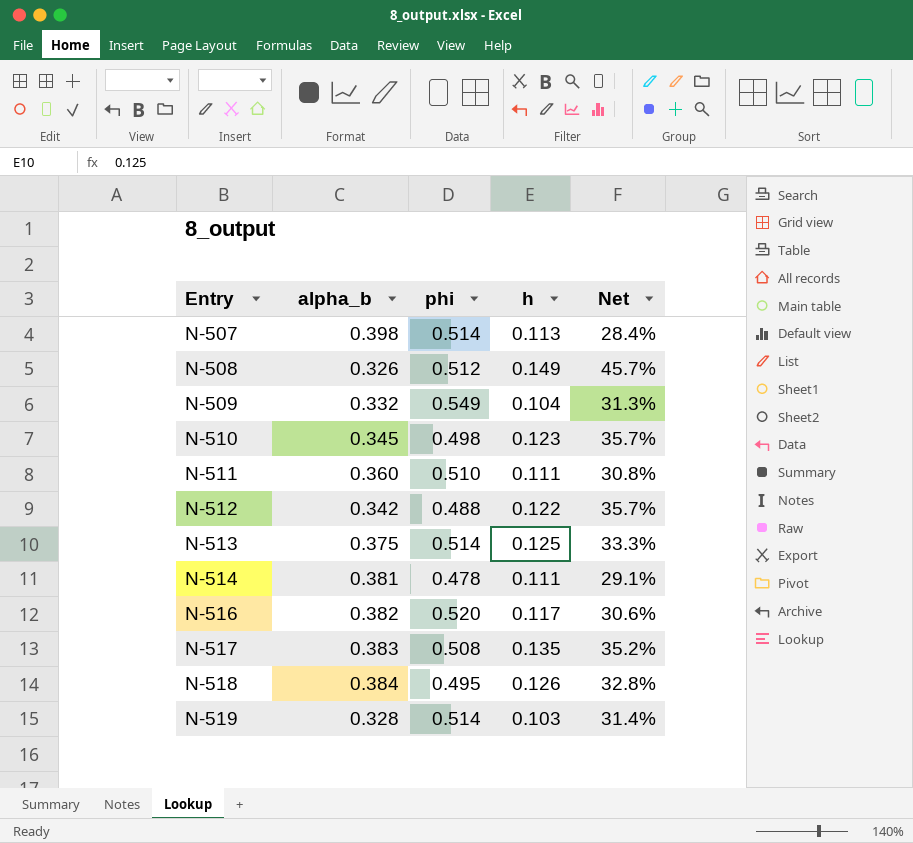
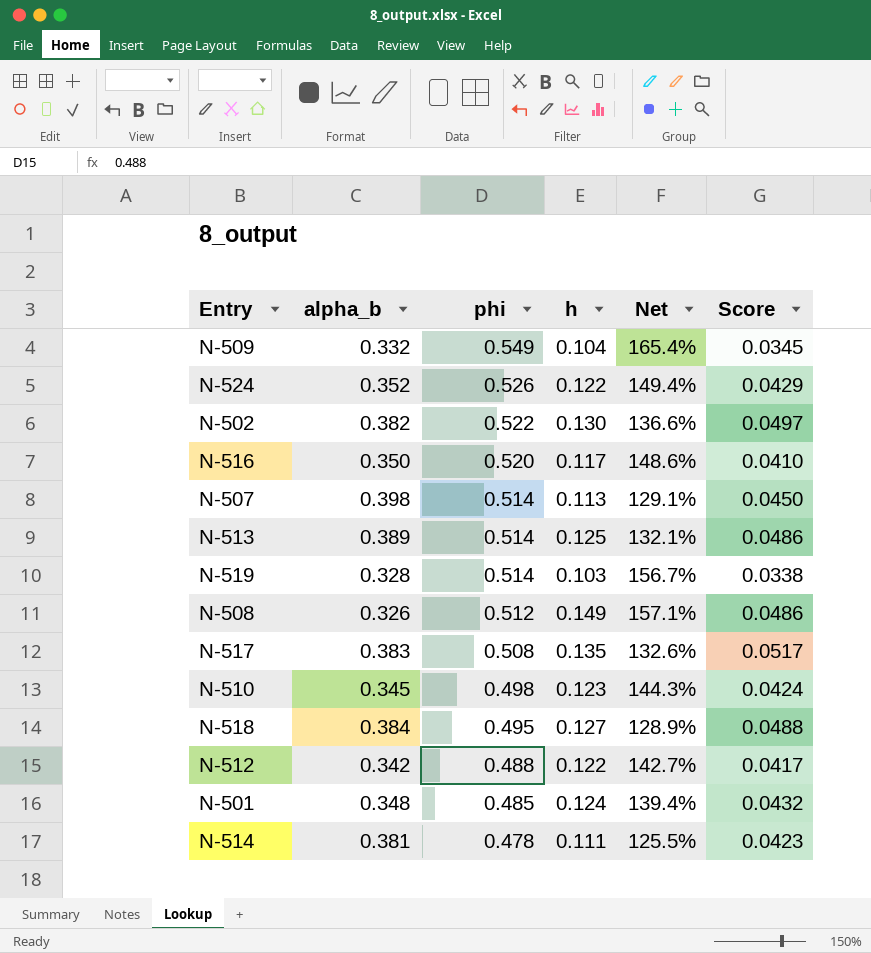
row order: Entry ascending -> phi descending
column Net | formula: [h] / [alpha_b] -> [phi] / [alpha_b]
column Score | formula: none -> [alpha_b] * [h]
row N-511: 0.360 | 0.510 | 0.111 | 30.8% -> none
row N-524: none -> 0.352 | 0.526 | 0.122 | 149.4% | 0.0429
row N-502: none -> 0.382 | 0.522 | 0.130 | 136.6% | 0.0497
N-516 | alpha_b: 0.382 -> 0.350
N-513 | alpha_b: 0.375 -> 0.389
N-518 | h: 0.126 -> 0.127
row N-501: none -> 0.348 | 0.485 | 0.124 | 139.4% | 0.0432

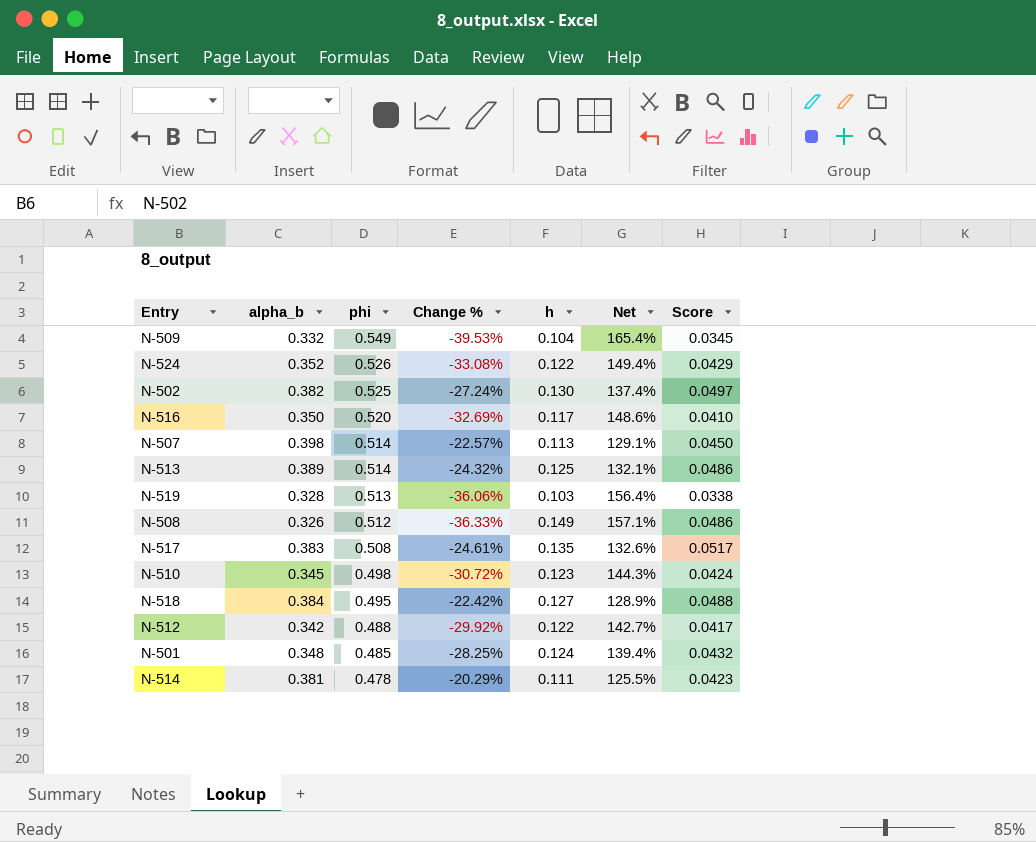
column Change % | formula: none -> ([alpha_b] - [phi]) / [phi]
N-502 | phi: 0.522 -> 0.525
N-502 | Net: 136.6% -> 137.4%
N-519 | phi: 0.514 -> 0.513
N-519 | Net: 156.7% -> 156.4%

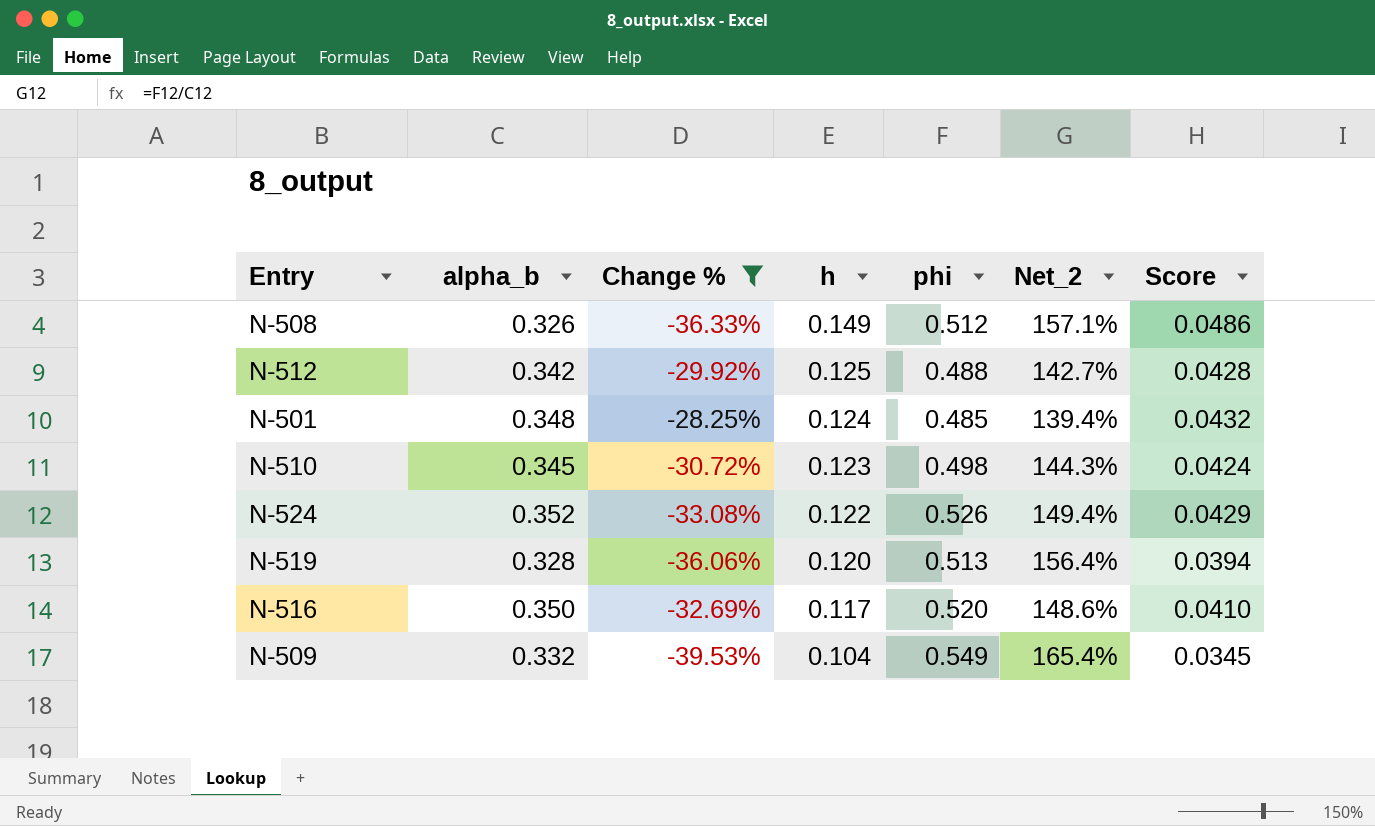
filter: none -> Change % <= -28.25%
row order: phi descending -> h descending
column phi | position: 3 -> 5
column name: Net -> Net_2
N-512 | h: 0.122 -> 0.125
N-512 | Score: 0.0417 -> 0.0428
N-519 | h: 0.103 -> 0.120
N-519 | Score: 0.0338 -> 0.0394

